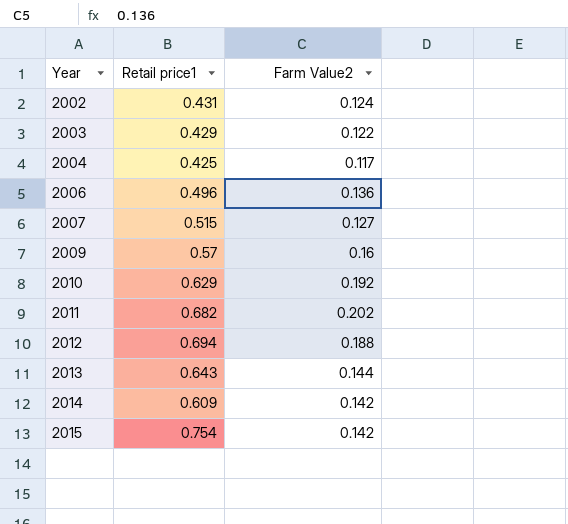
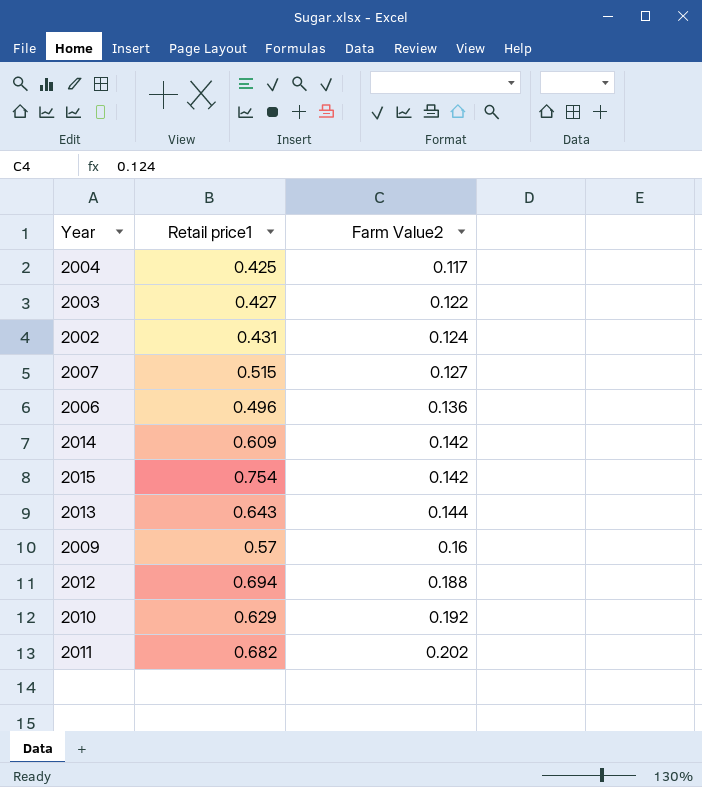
row order: Year ascending -> Farm Value2 ascending
2003 | Retail price1: 0.429 -> 0.427

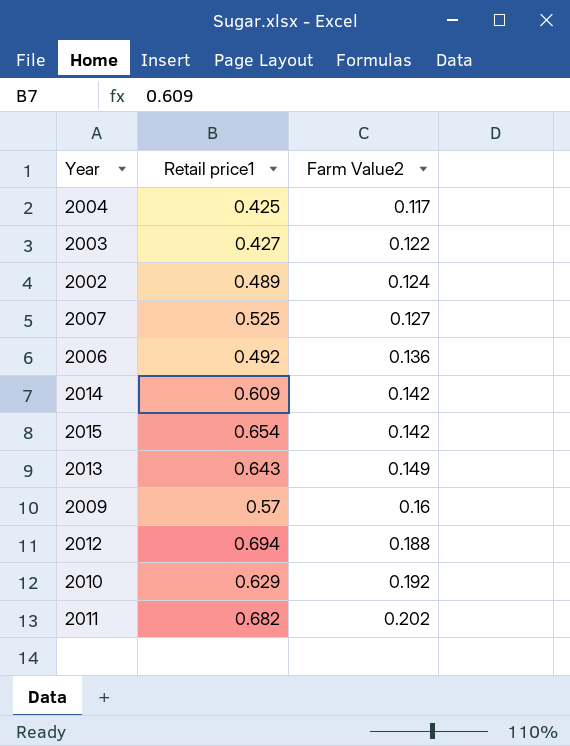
2002 | Retail price1: 0.431 -> 0.489
2007 | Retail price1: 0.515 -> 0.525
2006 | Retail price1: 0.496 -> 0.492
2015 | Retail price1: 0.754 -> 0.654
2013 | Farm Value2: 0.144 -> 0.149

